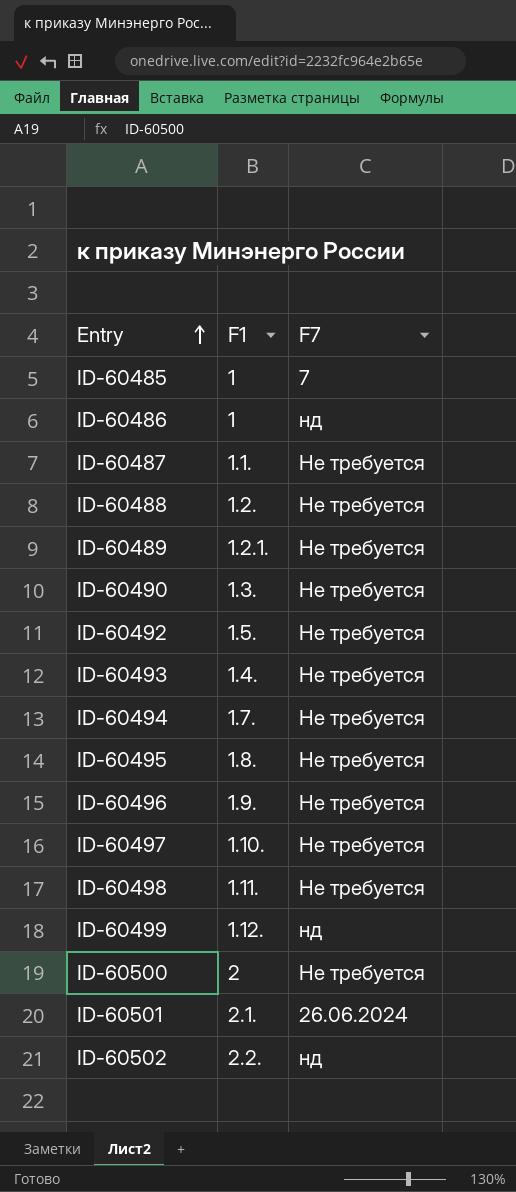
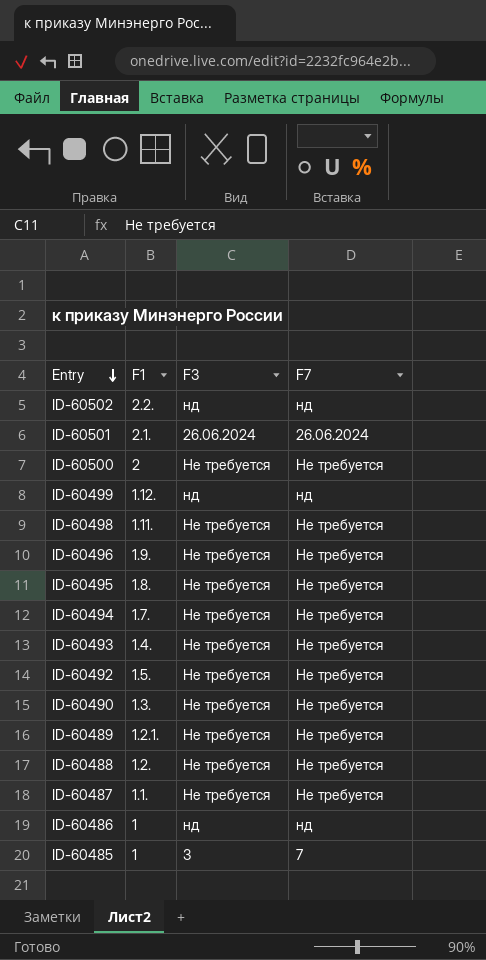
row order: Entry ascending -> Entry descending
column F3 | position: none -> 3
row ID-60497: 1.10. | Не требуется -> none

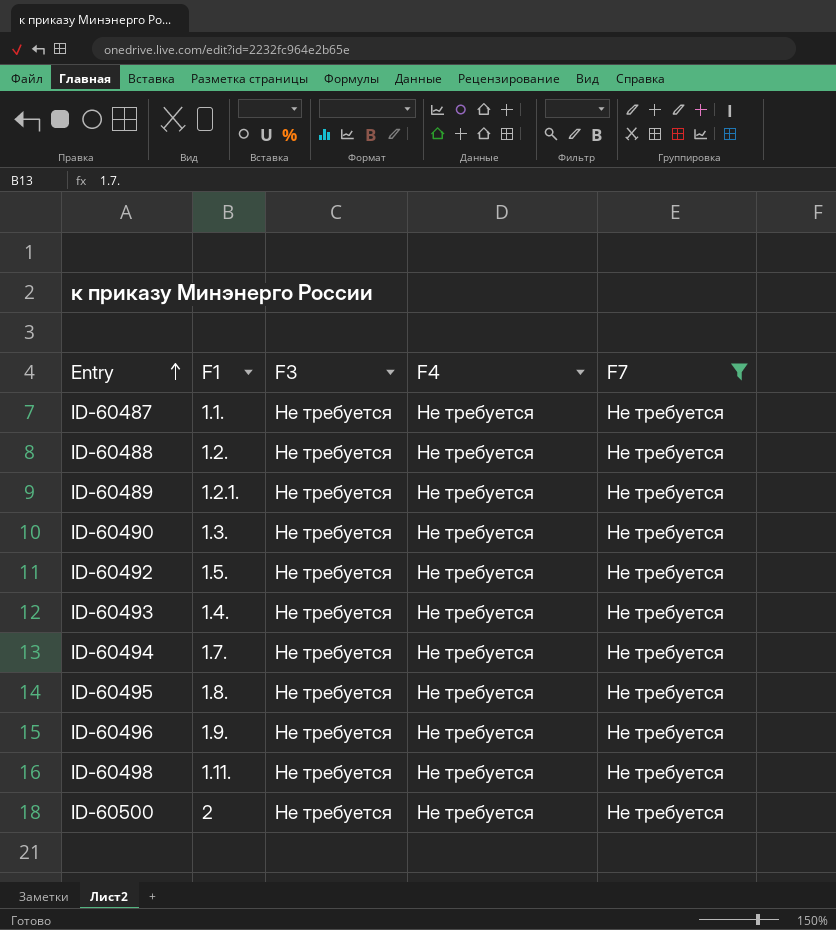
filter: none -> F7 = Не требуется
row order: Entry descending -> Entry ascending
column F4 | position: none -> 4

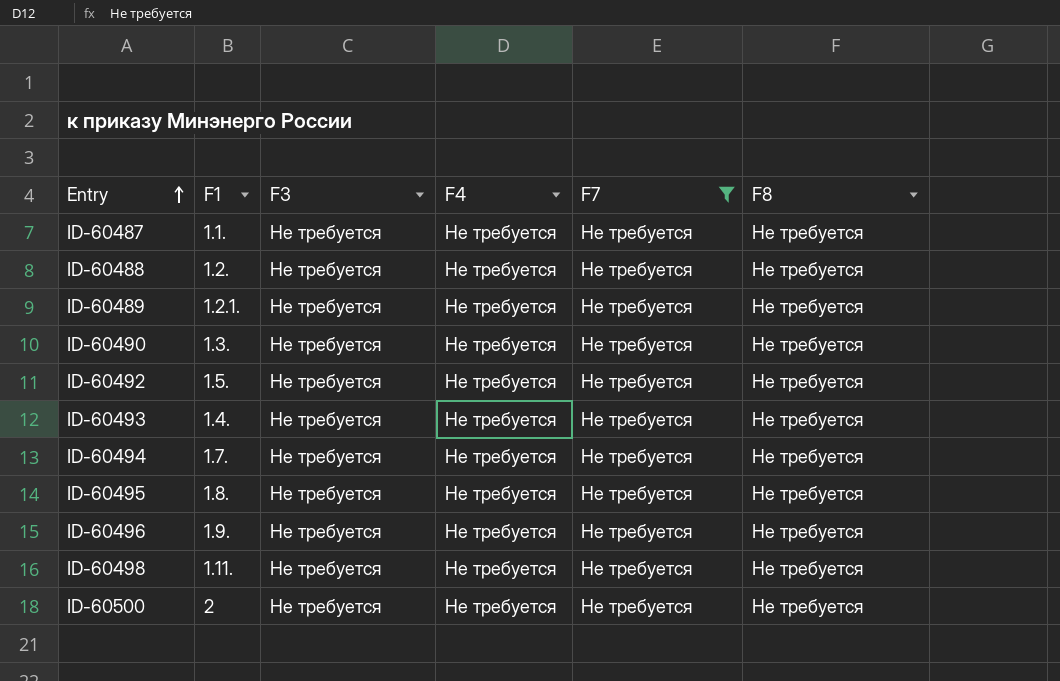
column F8 | position: none -> 6

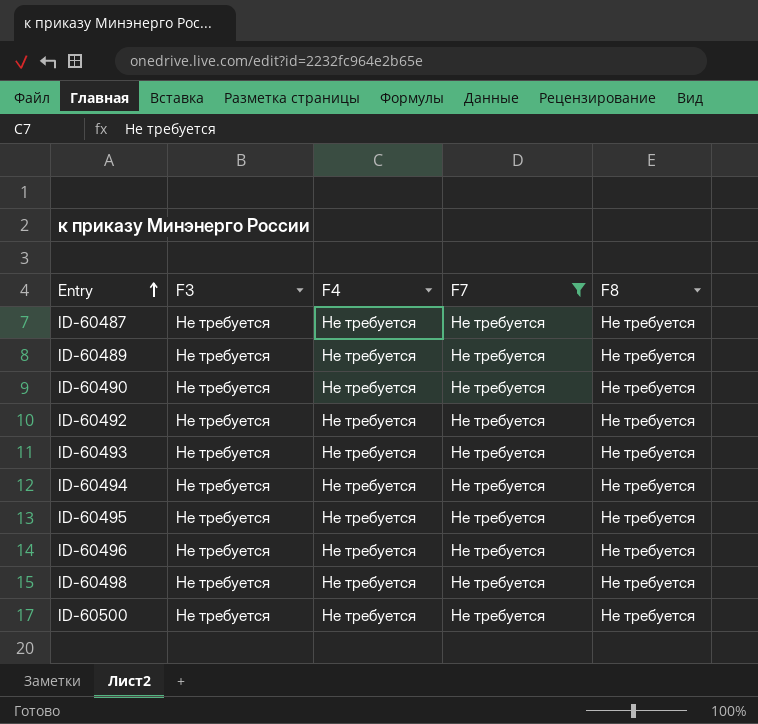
column F1 | position: 2 -> none
row ID-60488: 1.2. | Не требуется | Не требуется | Не требуется | Не требуется -> none

